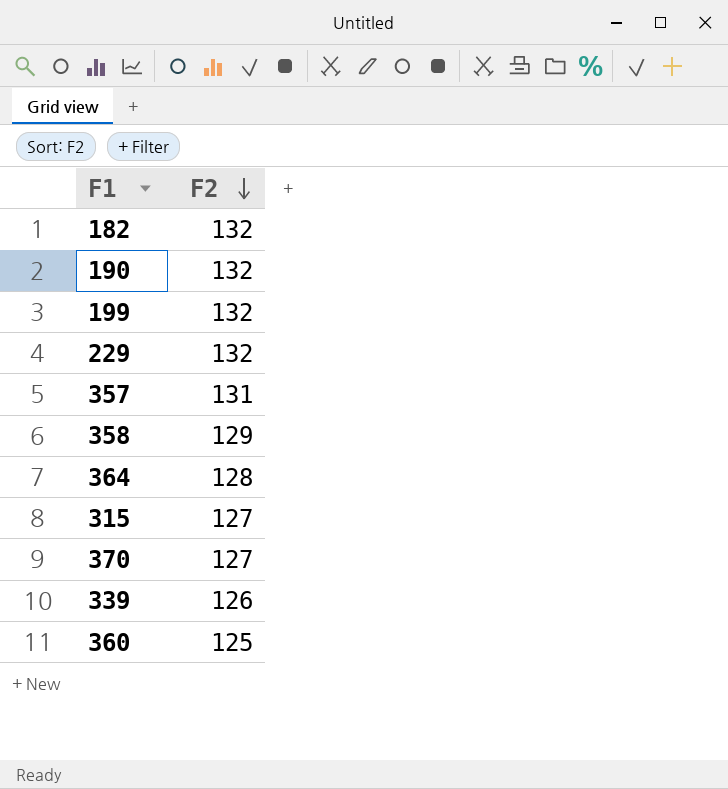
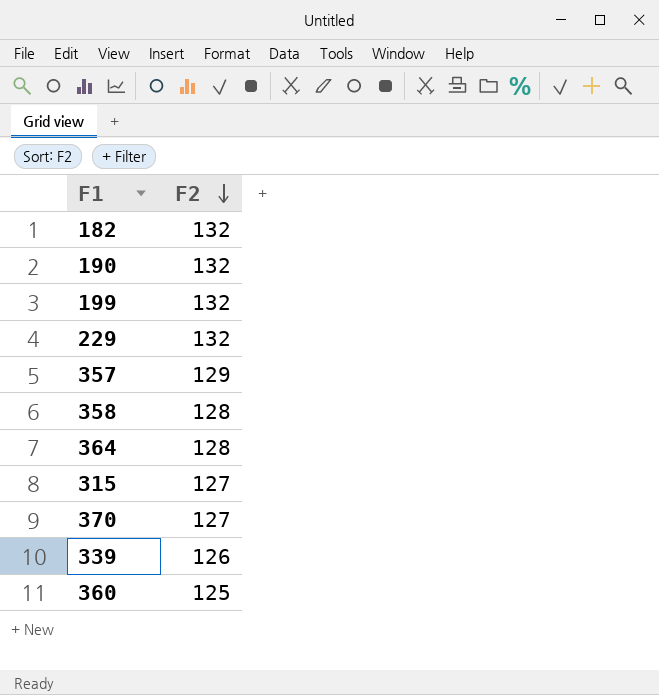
357 | F2: 131 -> 129
358 | F2: 129 -> 128

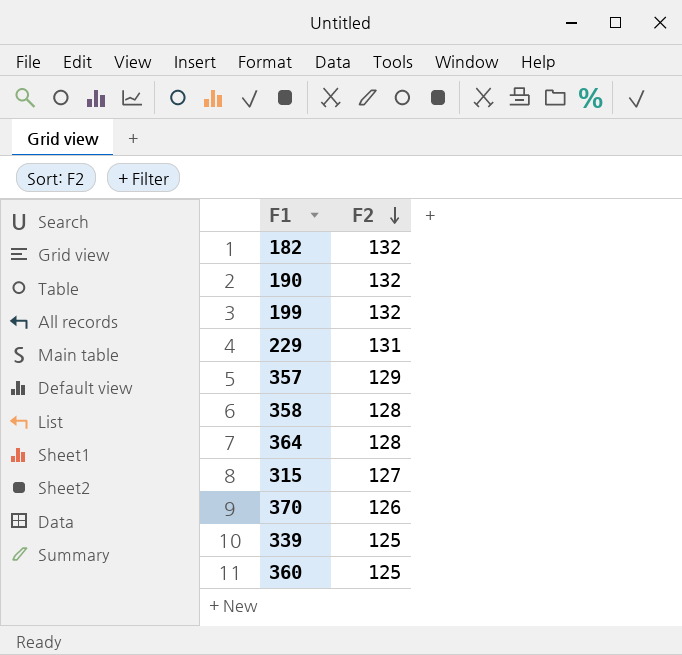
229 | F2: 132 -> 131
370 | F2: 127 -> 126
339 | F2: 126 -> 125

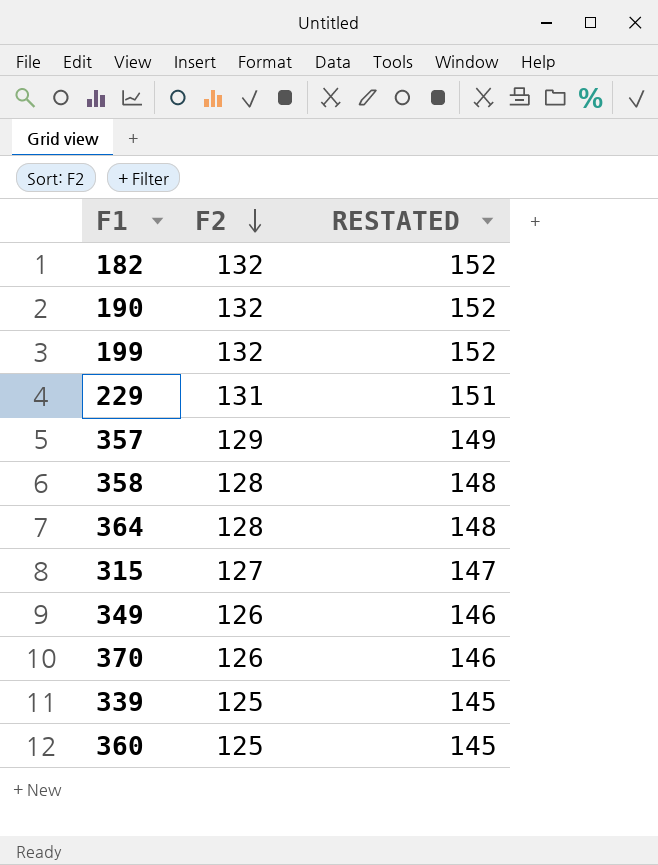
column RESTATED | formula: none -> [F2] + 20
row 349: none -> 126 | 146

